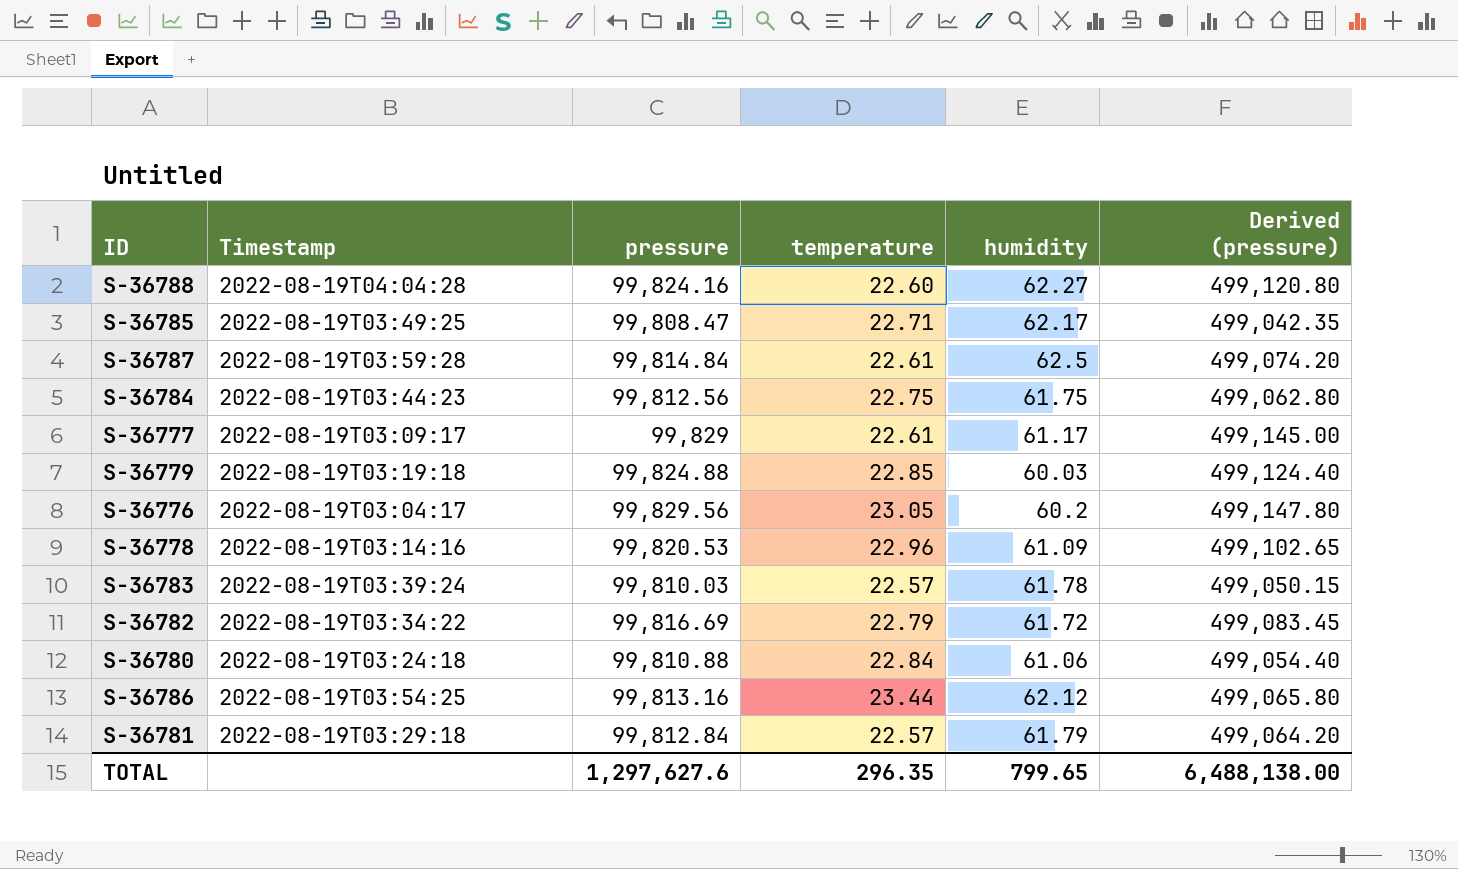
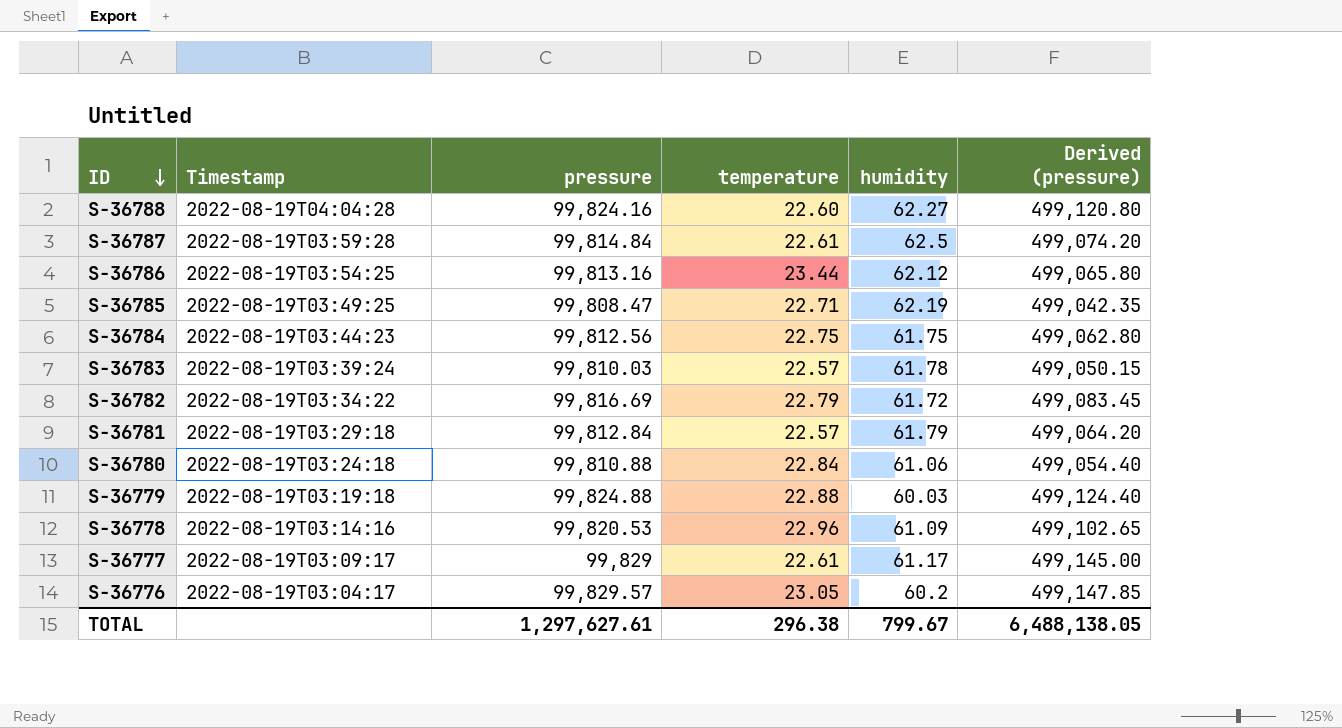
row order: none -> ID descending
S-36785 | humidity: 62.17 -> 62.19
S-36779 | temperature: 22.85 -> 22.88
S-36776 | pressure: 99,829.56 -> 99,829.57
S-36776 | Derived (pressure): 499,147.80 -> 499,147.85
TOTAL | pressure: 1,297,627.6 -> 1,297,627.61
TOTAL | temperature: 296.35 -> 296.38
TOTAL | humidity: 799.65 -> 799.67
TOTAL | Derived (pressure): 6,488,138.00 -> 6,488,138.05

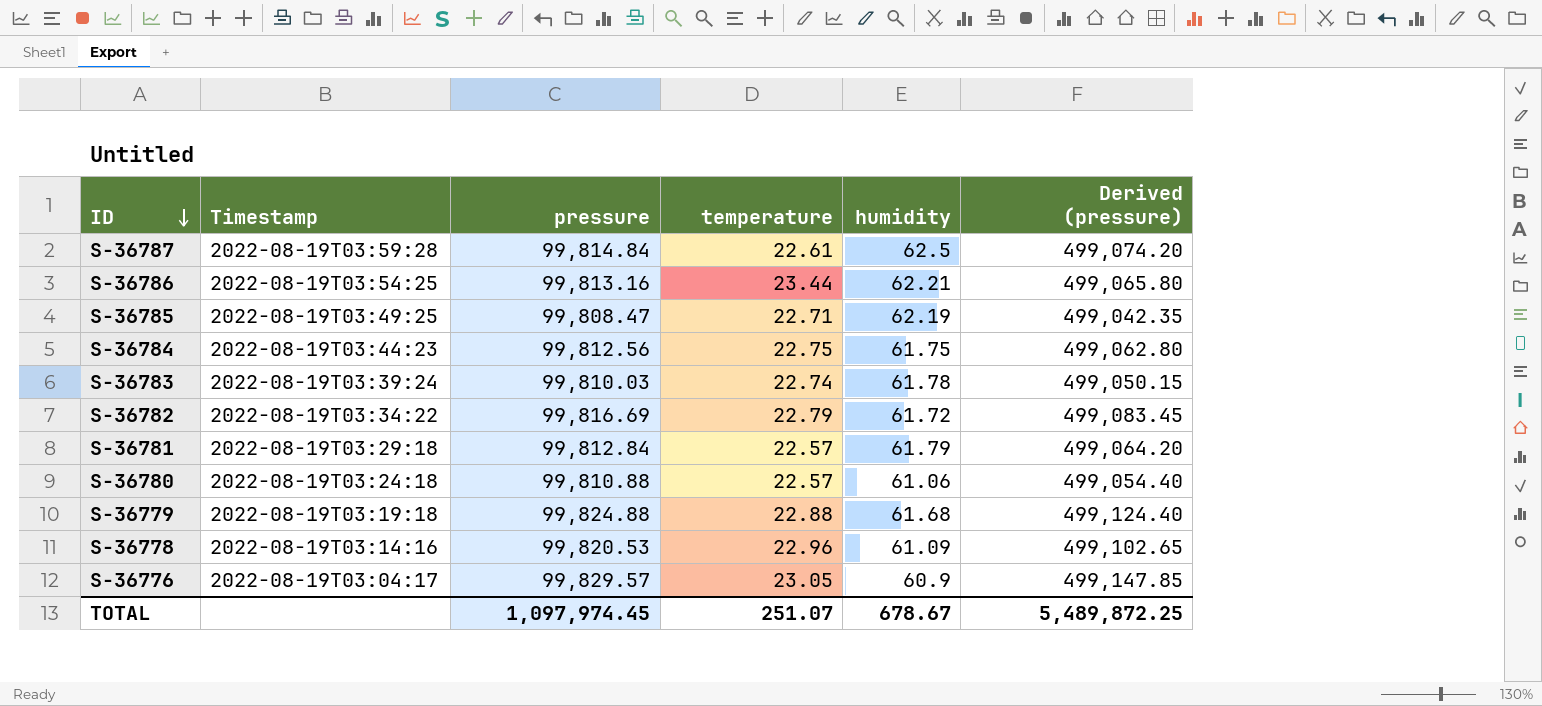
row S-36788: 2022-08-19T04:04:28 | 99,824.16 | 22.60 | 62.27 | 499,120.80 -> none
row S-36777: 2022-08-19T03:09:17 | 99,829 | 22.61 | 61.17 | 499,145.00 -> none
S-36786 | humidity: 62.12 -> 62.21
S-36783 | temperature: 22.57 -> 22.74
S-36780 | temperature: 22.84 -> 22.57
S-36779 | humidity: 60.03 -> 61.68
S-36776 | humidity: 60.2 -> 60.9
TOTAL | pressure: 1,297,627.61 -> 1,097,974.45
TOTAL | temperature: 296.38 -> 251.07
TOTAL | humidity: 799.67 -> 678.67
TOTAL | Derived (pressure): 6,488,138.05 -> 5,489,872.25

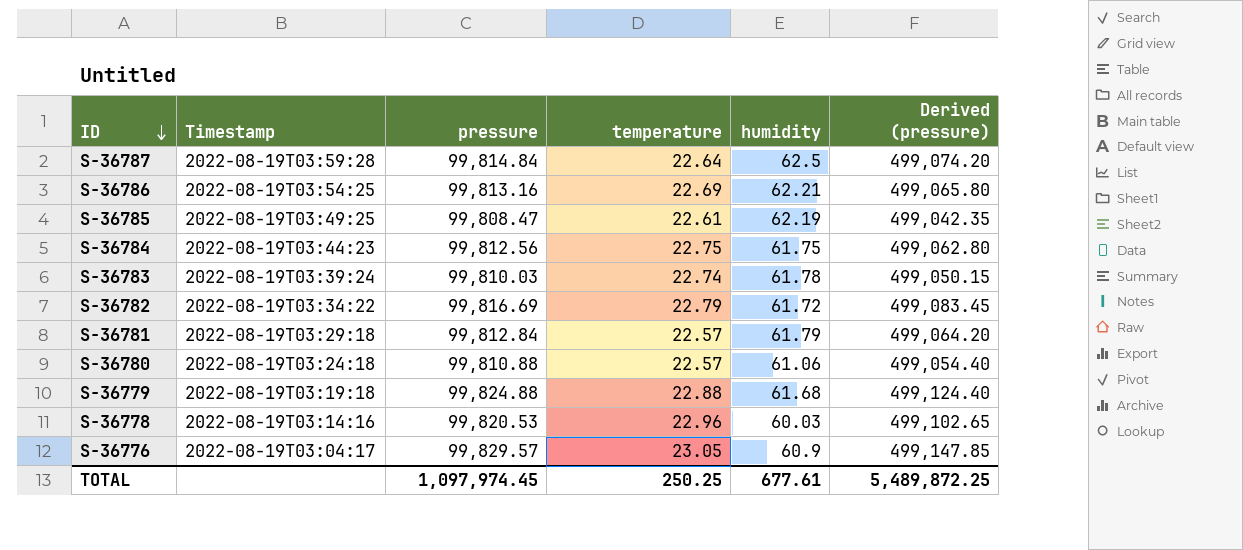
S-36787 | temperature: 22.61 -> 22.64
S-36786 | temperature: 23.44 -> 22.69
S-36785 | temperature: 22.71 -> 22.61
S-36778 | humidity: 61.09 -> 60.03
TOTAL | temperature: 251.07 -> 250.25
TOTAL | humidity: 678.67 -> 677.61

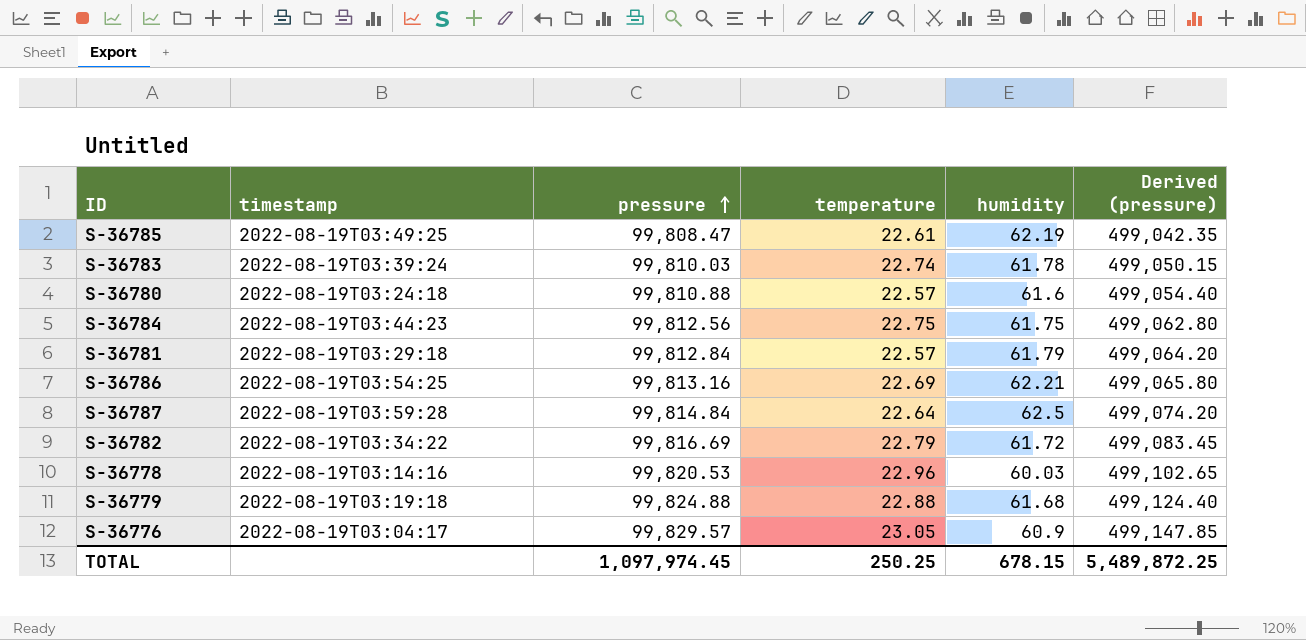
row order: ID descending -> pressure ascending
column name: Timestamp -> timestamp
S-36780 | humidity: 61.06 -> 61.6
TOTAL | humidity: 677.61 -> 678.15

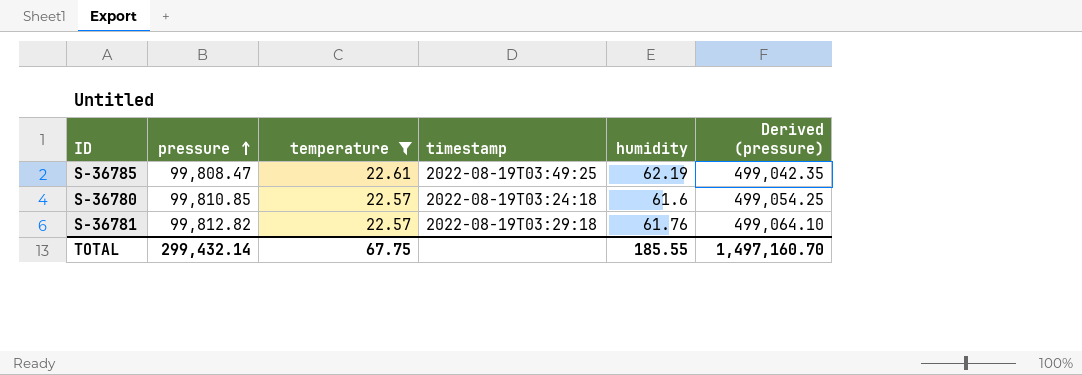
filter: none -> temperature <= 22.61
column timestamp | position: 2 -> 4
S-36780 | pressure: 99,810.88 -> 99,810.85
S-36780 | Derived (pressure): 499,054.40 -> 499,054.25
S-36781 | pressure: 99,812.84 -> 99,812.82
S-36781 | humidity: 61.79 -> 61.76
S-36781 | Derived (pressure): 499,064.20 -> 499,064.10
TOTAL | pressure: 1,097,974.45 -> 299,432.14
TOTAL | temperature: 250.25 -> 67.75
TOTAL | humidity: 678.15 -> 185.55
TOTAL | Derived (pressure): 5,489,872.25 -> 1,497,160.70

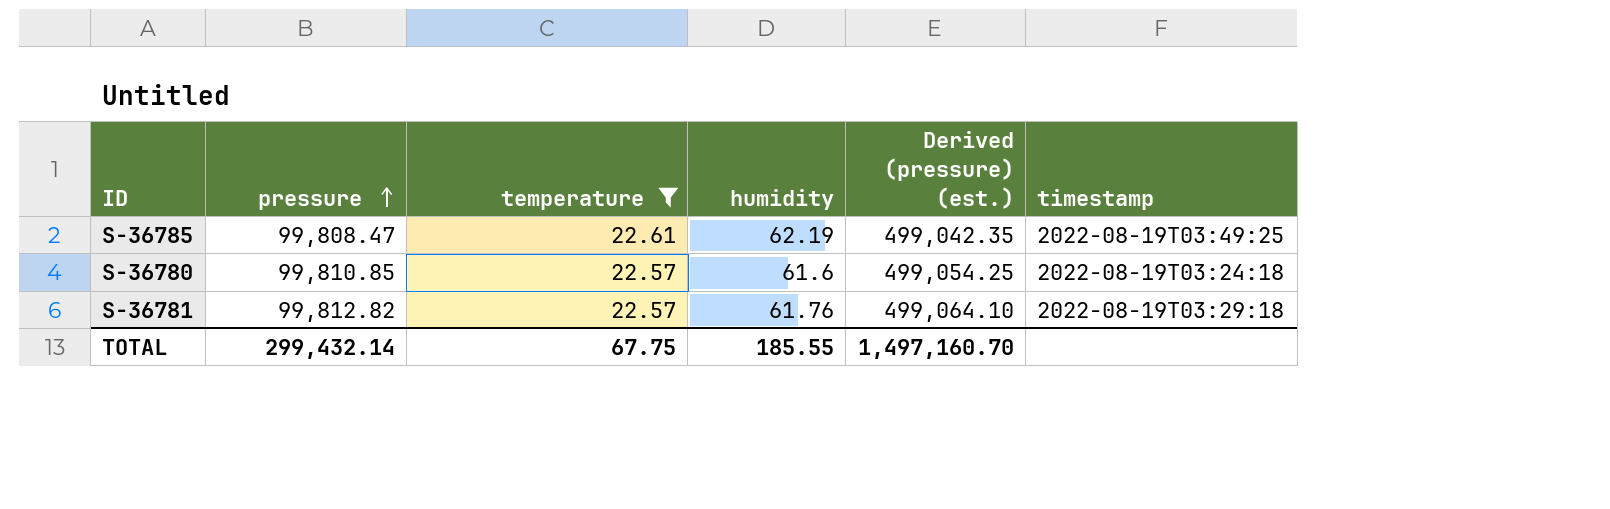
column name: Derived (pressure) -> Derived (pressure) (est.)
column timestamp | position: 4 -> 6

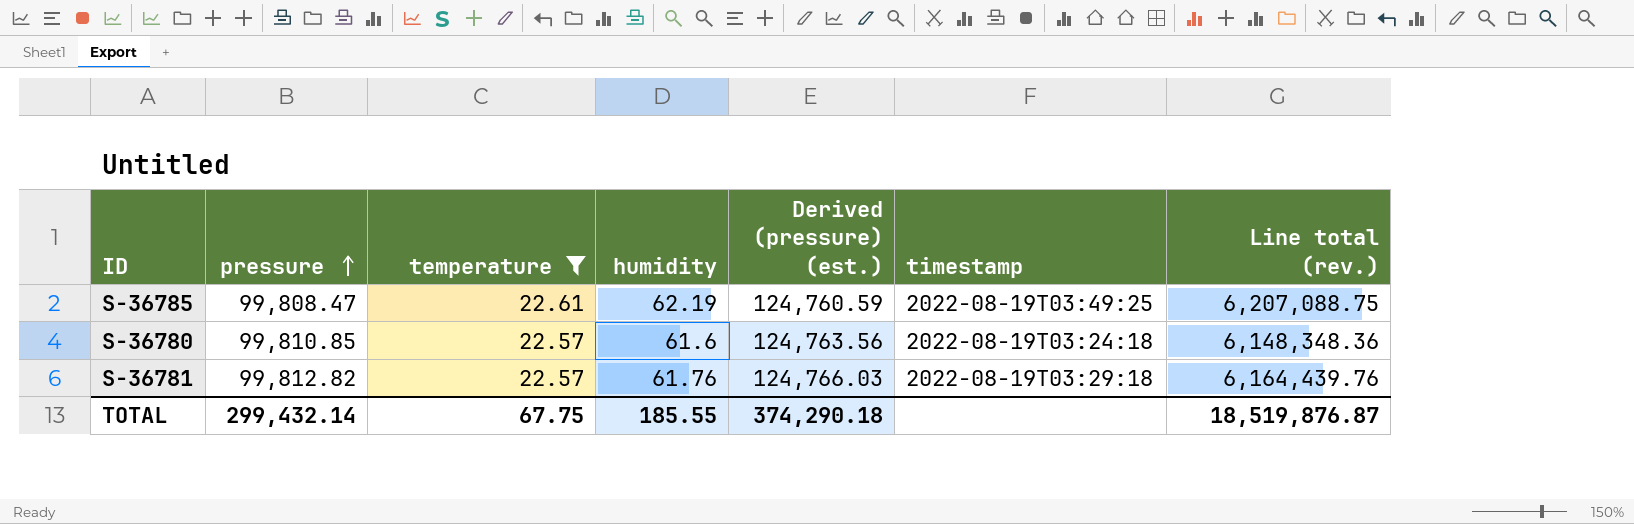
column Derived (pressure) (est.) | formula: [pressure] * 5 -> [pressure] * 1.25
column Line total (rev.) | formula: none -> [pressure] * [humidity]
TOTAL | Derived (pressure) (est.): 1,497,160.70 -> 374,290.18

